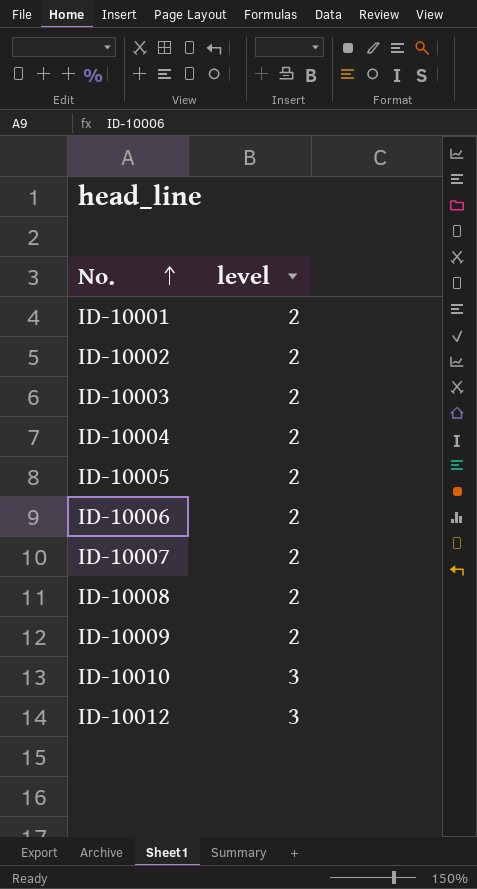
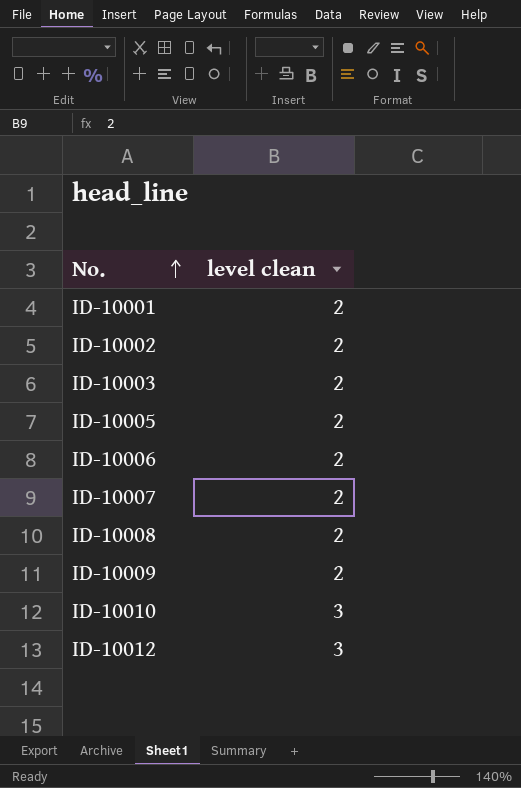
column name: level -> level clean
row ID-10004: 2 -> none

